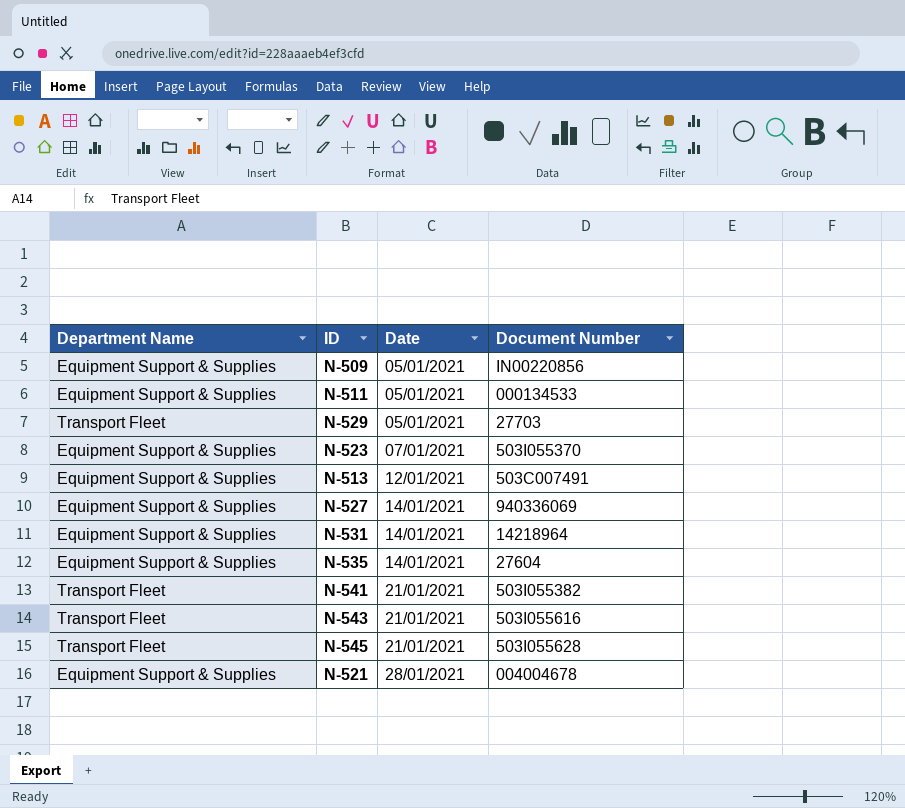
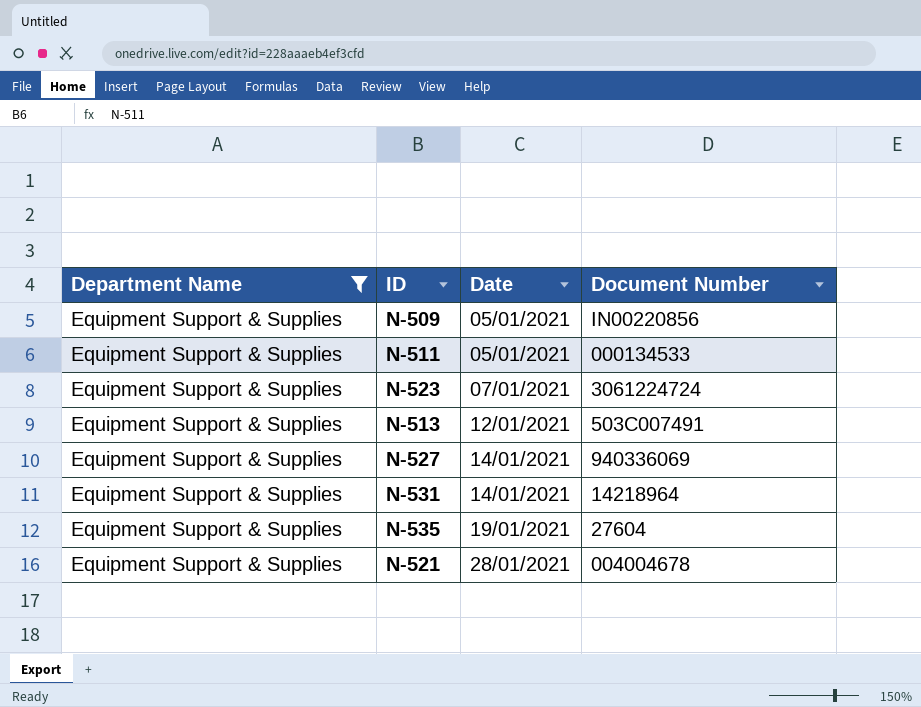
filter: none -> Department Name = Equipment Support & Supplies
N-523 | Document Number: 503I055370 -> 3061224724
N-535 | Date: 14/01/2021 -> 19/01/2021

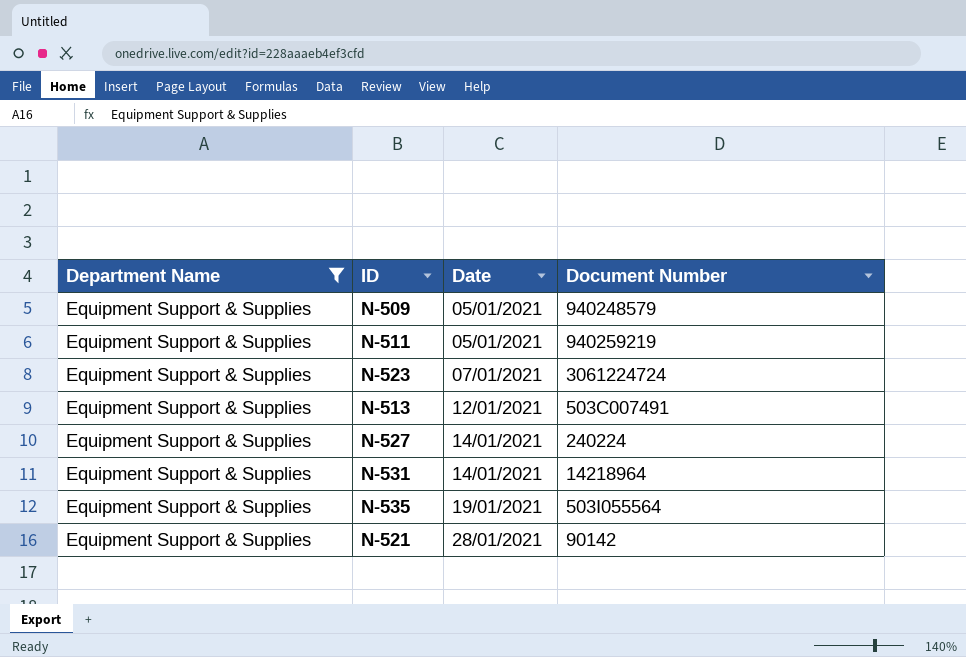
N-509 | Document Number: IN00220856 -> 940248579
N-511 | Document Number: 000134533 -> 940259219
N-527 | Document Number: 940336069 -> 240224
N-535 | Document Number: 27604 -> 503I055564
N-521 | Document Number: 004004678 -> 90142

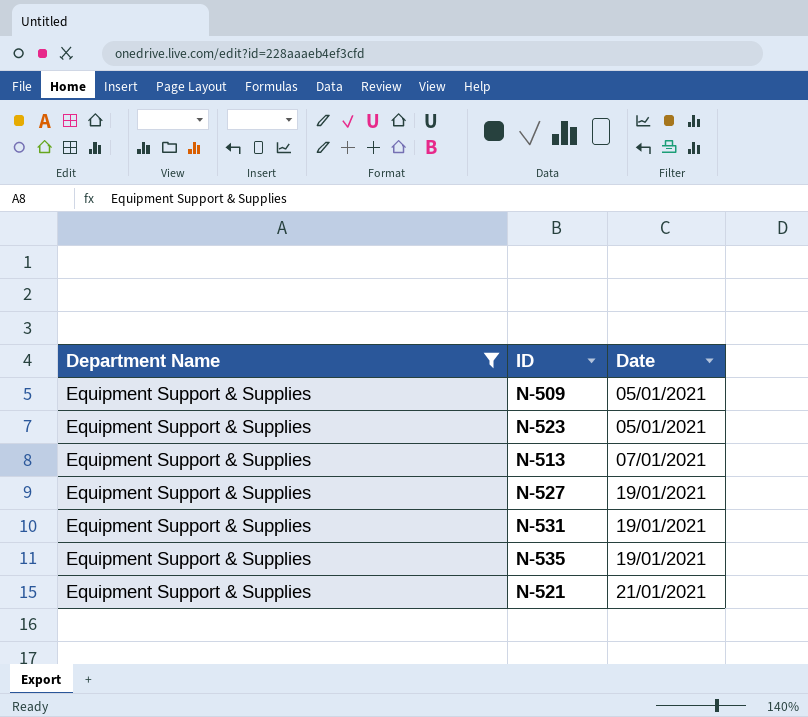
column Document Number | position: 4 -> none
row N-511: Equipment Support & Supplies | 05/01/2021 | 940259219 -> none
N-523 | Date: 07/01/2021 -> 05/01/2021
N-513 | Date: 12/01/2021 -> 07/01/2021
N-527 | Date: 14/01/2021 -> 19/01/2021
N-531 | Date: 14/01/2021 -> 19/01/2021
N-521 | Date: 28/01/2021 -> 21/01/2021

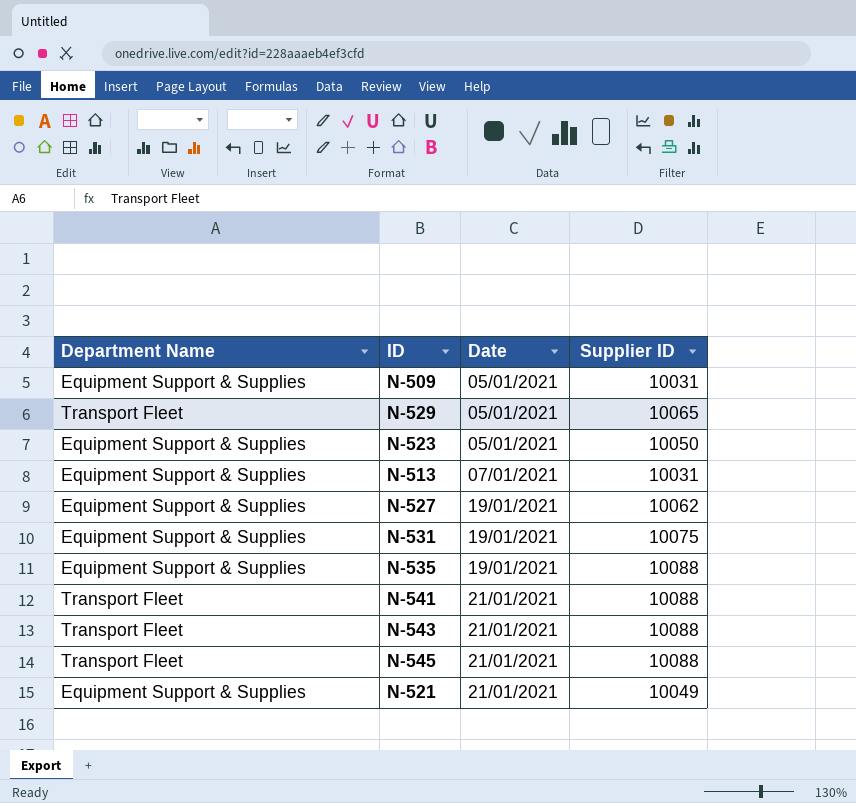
filter: Department Name = Equipment Support & Supplies -> none
column Supplier ID | position: none -> 4

